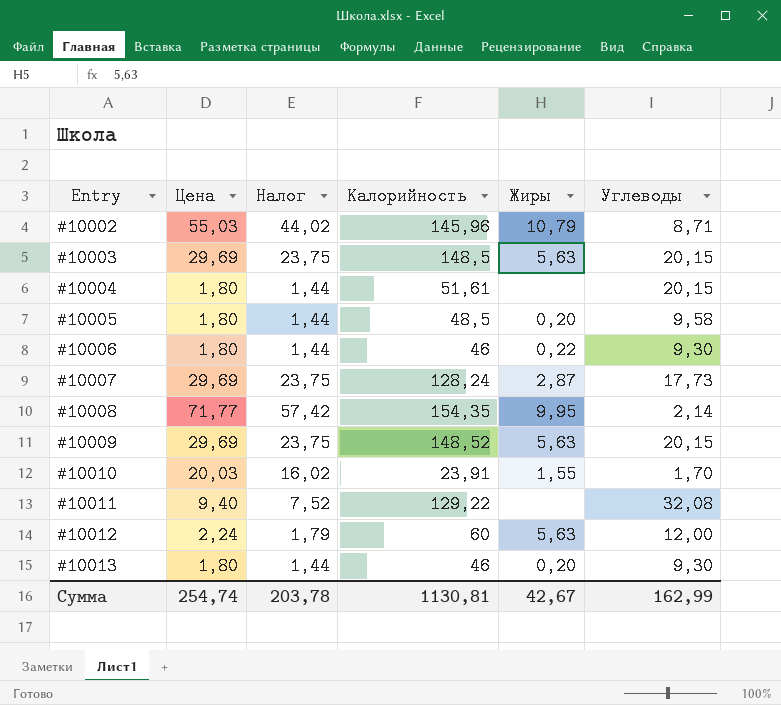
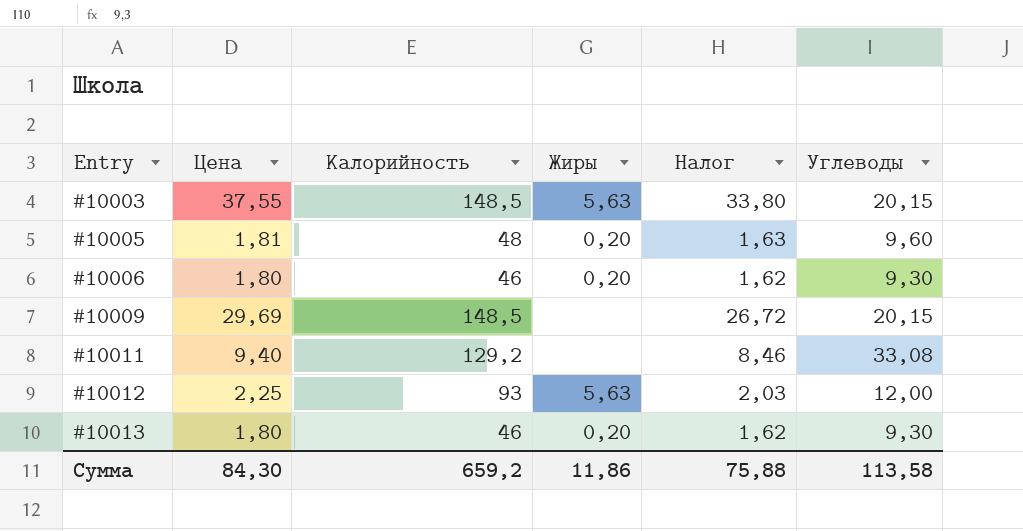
column Налог | formula: [Цена] * 0,8 -> [Цена] * 0,9
column Налог | position: 3 -> 5
row #10002: 55,03 | 44,02 | 145,96 | 10,79 | 8,71 -> none
row #10004: 1,80 | 1,44 | 51,61 | none | 20,15 -> none
row #10007: 29,69 | 23,75 | 128,24 | 2,87 | 17,73 -> none
row #10008: 71,77 | 57,42 | 154,35 | 9,95 | 2,14 -> none
row #10010: 20,03 | 16,02 | 23,91 | 1,55 | 1,70 -> none
#10003 | Цена: 29,69 -> 37,55
#10005 | Цена: 1,80 -> 1,81
#10005 | Калорийность: 48,5 -> 48
#10005 | Углеводы: 9,58 -> 9,60
#10006 | Жиры: 0,22 -> 0,20
#10009 | Калорийность: 148,52 -> 148,5
#10009 | Жиры: 5,63 -> none
#10011 | Калорийность: 129,22 -> 129,2
#10011 | Углеводы: 32,08 -> 33,08
#10012 | Цена: 2,24 -> 2,25
#10012 | Калорийность: 60 -> 93
Сумма | Цена: 254,74 -> 84,30
Сумма | Калорийность: 1130,81 -> 659,2
Сумма | Жиры: 42,67 -> 11,86
Сумма | Налог: 203,78 -> 75,88
Сумма | Углеводы: 162,99 -> 113,58

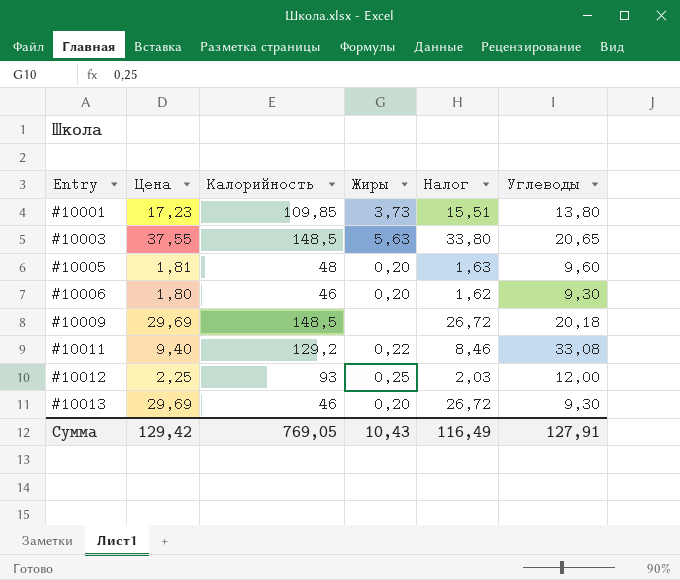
row #10001: none -> 17,23 | 109,85 | 3,73 | 15,51 | 13,80
#10003 | Углеводы: 20,15 -> 20,65
#10009 | Углеводы: 20,15 -> 20,18
#10011 | Жиры: none -> 0,22
#10012 | Жиры: 5,63 -> 0,25
#10013 | Цена: 1,80 -> 29,69
#10013 | Налог: 1,62 -> 26,72
Сумма | Цена: 84,30 -> 129,42
Сумма | Калорийность: 659,2 -> 769,05
Сумма | Жиры: 11,86 -> 10,43
Сумма | Налог: 75,88 -> 116,49
Сумма | Углеводы: 113,58 -> 127,91

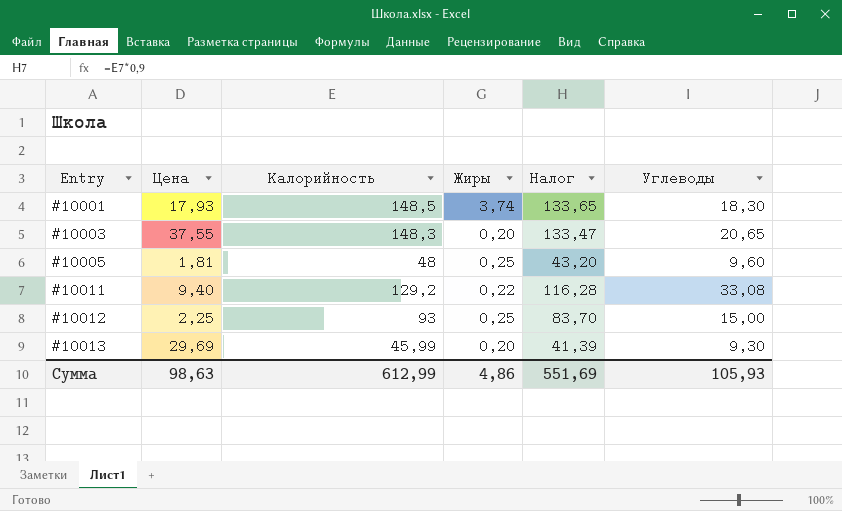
column Налог | formula: [Цена] * 0,9 -> [Калорийность] * 0,9
row #10006: 1,80 | 46 | 0,20 | 1,62 | 9,30 -> none
row #10009: 29,69 | 148,5 | none | 26,72 | 20,18 -> none
#10001 | Цена: 17,23 -> 17,93
#10001 | Калорийность: 109,85 -> 148,5
#10001 | Жиры: 3,73 -> 3,74
#10001 | Углеводы: 13,80 -> 18,30
#10003 | Калорийность: 148,5 -> 148,3
#10003 | Жиры: 5,63 -> 0,20
#10005 | Жиры: 0,20 -> 0,25
#10012 | Углеводы: 12,00 -> 15,00
#10013 | Калорийность: 46 -> 45,99
Сумма | Цена: 129,42 -> 98,63
Сумма | Калорийность: 769,05 -> 612,99
Сумма | Жиры: 10,43 -> 4,86
Сумма | Налог: 116,49 -> 551,69
Сумма | Углеводы: 127,91 -> 105,93

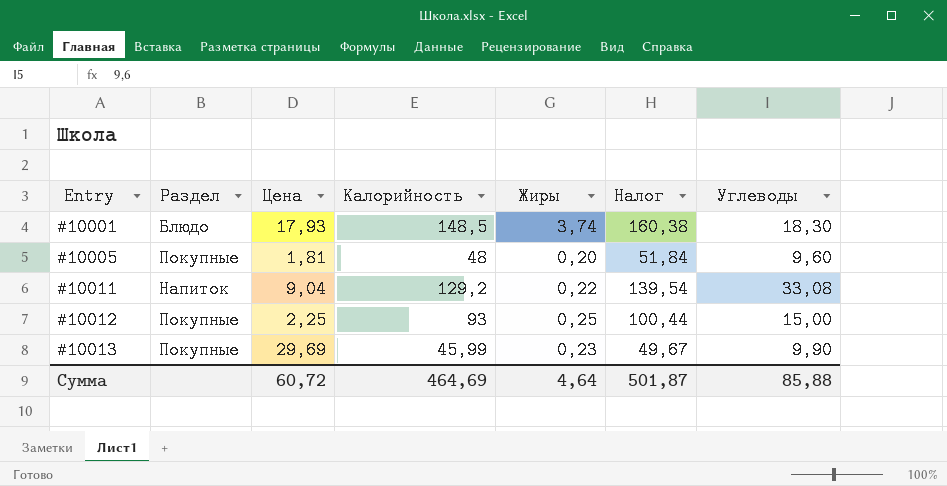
column Раздел | position: none -> 2
column Налог | formula: [Калорийность] * 0,9 -> [Калорийность] * 1,08
row #10003: 37,55 | 148,3 | 0,20 | 133,47 | 20,65 -> none
#10005 | Жиры: 0,25 -> 0,20
#10011 | Цена: 9,40 -> 9,04
#10013 | Жиры: 0,20 -> 0,23
#10013 | Углеводы: 9,30 -> 9,90
Сумма | Цена: 98,63 -> 60,72
Сумма | Калорийность: 612,99 -> 464,69
Сумма | Жиры: 4,86 -> 4,64
Сумма | Налог: 551,69 -> 501,87
Сумма | Углеводы: 105,93 -> 85,88

